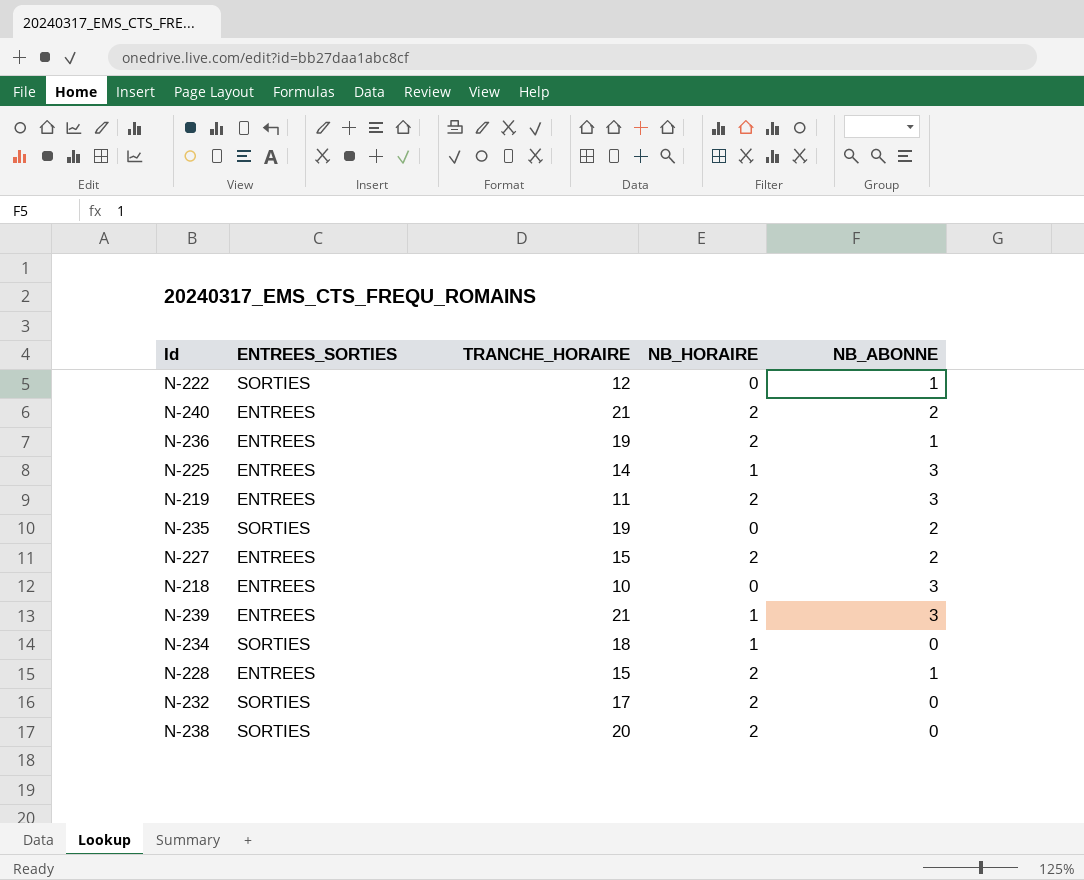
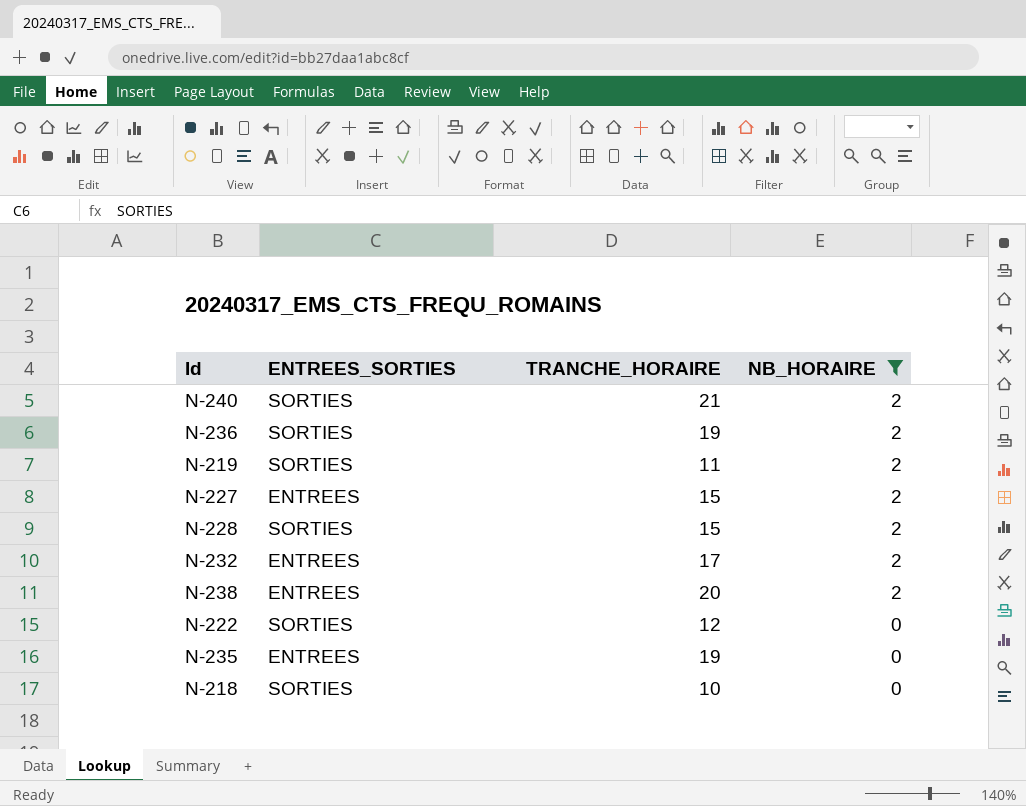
filter: none -> NB_HORAIRE != 1
row order: none -> NB_HORAIRE descending
column NB_ABONNE | position: 5 -> none
N-240 | ENTREES_SORTIES: ENTREES -> SORTIES
N-236 | ENTREES_SORTIES: ENTREES -> SORTIES
N-219 | ENTREES_SORTIES: ENTREES -> SORTIES
N-228 | ENTREES_SORTIES: ENTREES -> SORTIES
N-232 | ENTREES_SORTIES: SORTIES -> ENTREES
N-238 | ENTREES_SORTIES: SORTIES -> ENTREES
N-235 | ENTREES_SORTIES: SORTIES -> ENTREES
N-218 | ENTREES_SORTIES: ENTREES -> SORTIES

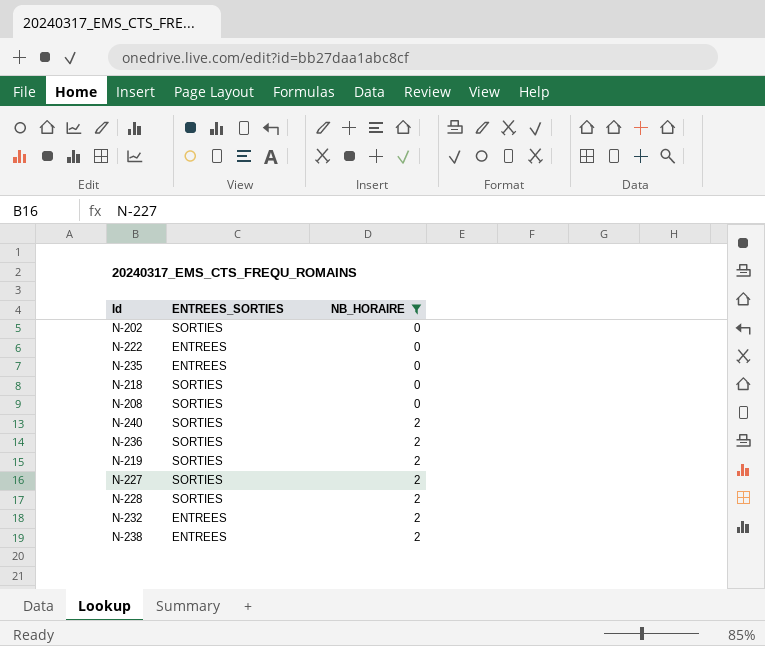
row order: NB_HORAIRE descending -> NB_HORAIRE ascending
column TRANCHE_HORAIRE | position: 3 -> none
row N-202: none -> SORTIES | 0
N-222 | ENTREES_SORTIES: SORTIES -> ENTREES
row N-208: none -> SORTIES | 0
N-227 | ENTREES_SORTIES: ENTREES -> SORTIES

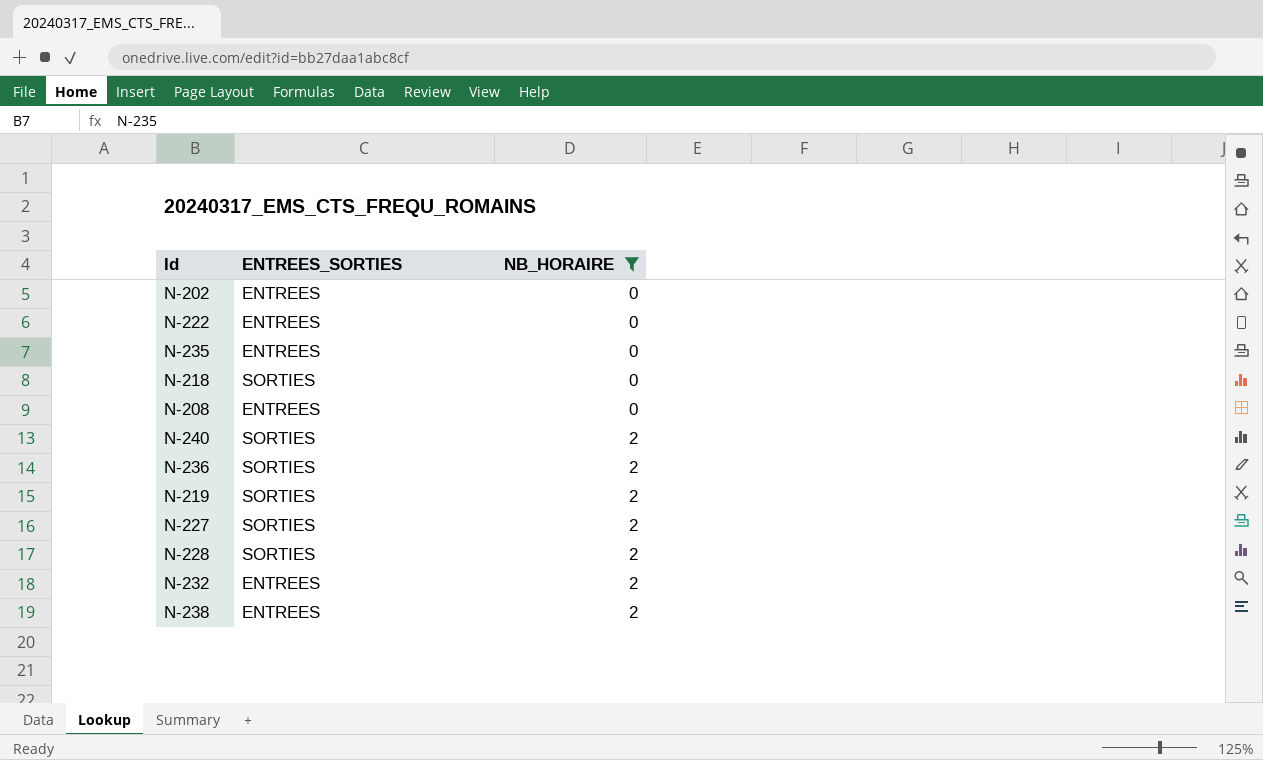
N-202 | ENTREES_SORTIES: SORTIES -> ENTREES
N-208 | ENTREES_SORTIES: SORTIES -> ENTREES

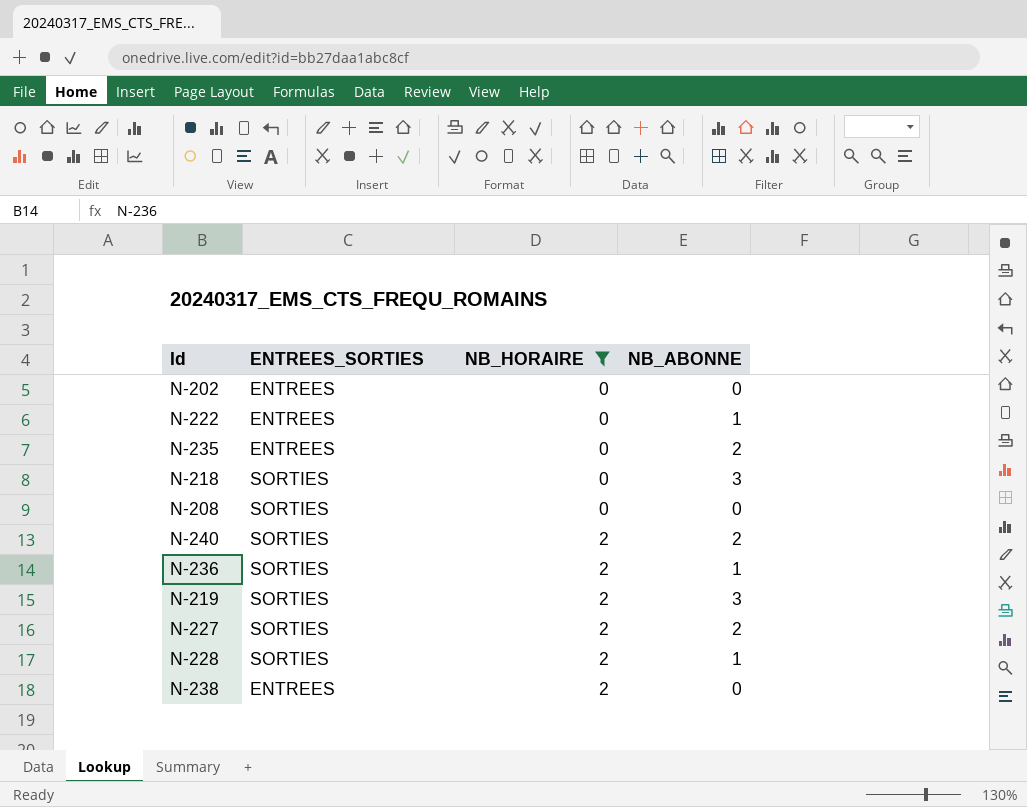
column NB_ABONNE | position: none -> 4
row N-232: ENTREES | 2 -> none
N-208 | ENTREES_SORTIES: ENTREES -> SORTIES

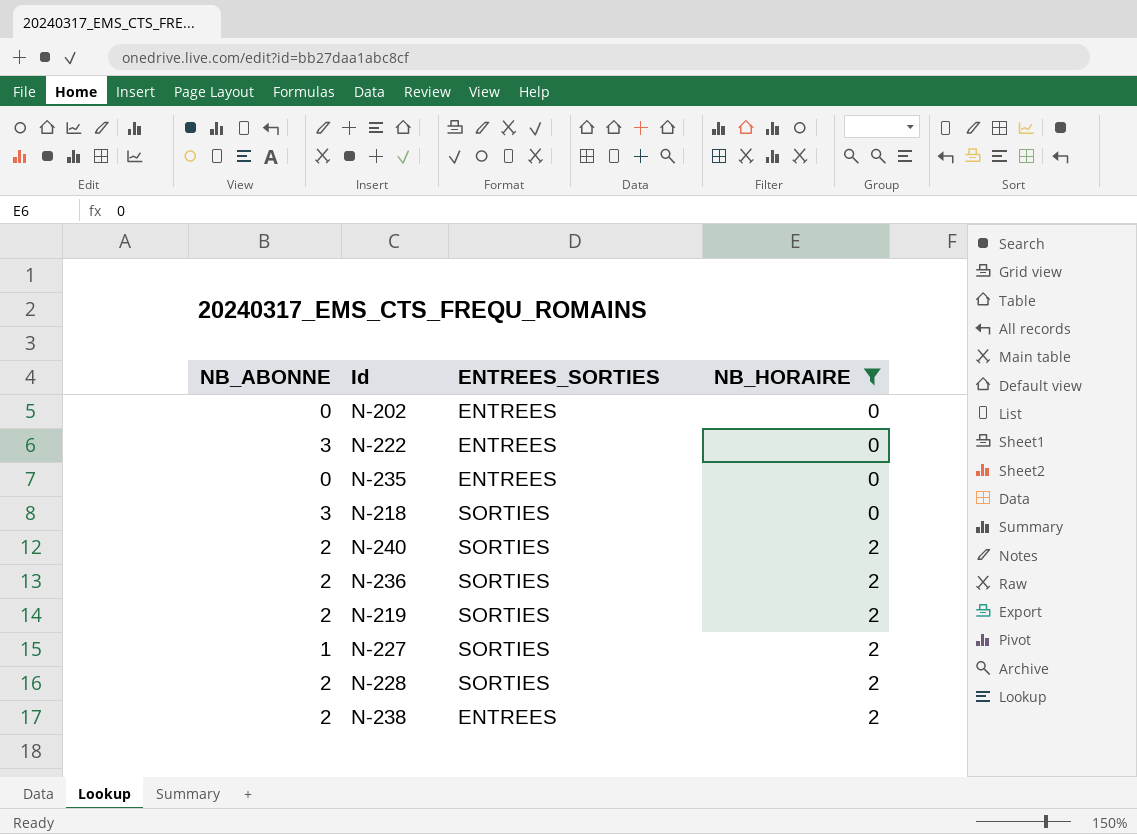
column NB_ABONNE | position: 4 -> 1
row N-208: SORTIES | 0 | 0 -> none
N-222 | NB_ABONNE: 1 -> 3
N-235 | NB_ABONNE: 2 -> 0
N-236 | NB_ABONNE: 1 -> 2
N-219 | NB_ABONNE: 3 -> 2
N-227 | NB_ABONNE: 2 -> 1
N-228 | NB_ABONNE: 1 -> 2
N-238 | NB_ABONNE: 0 -> 2

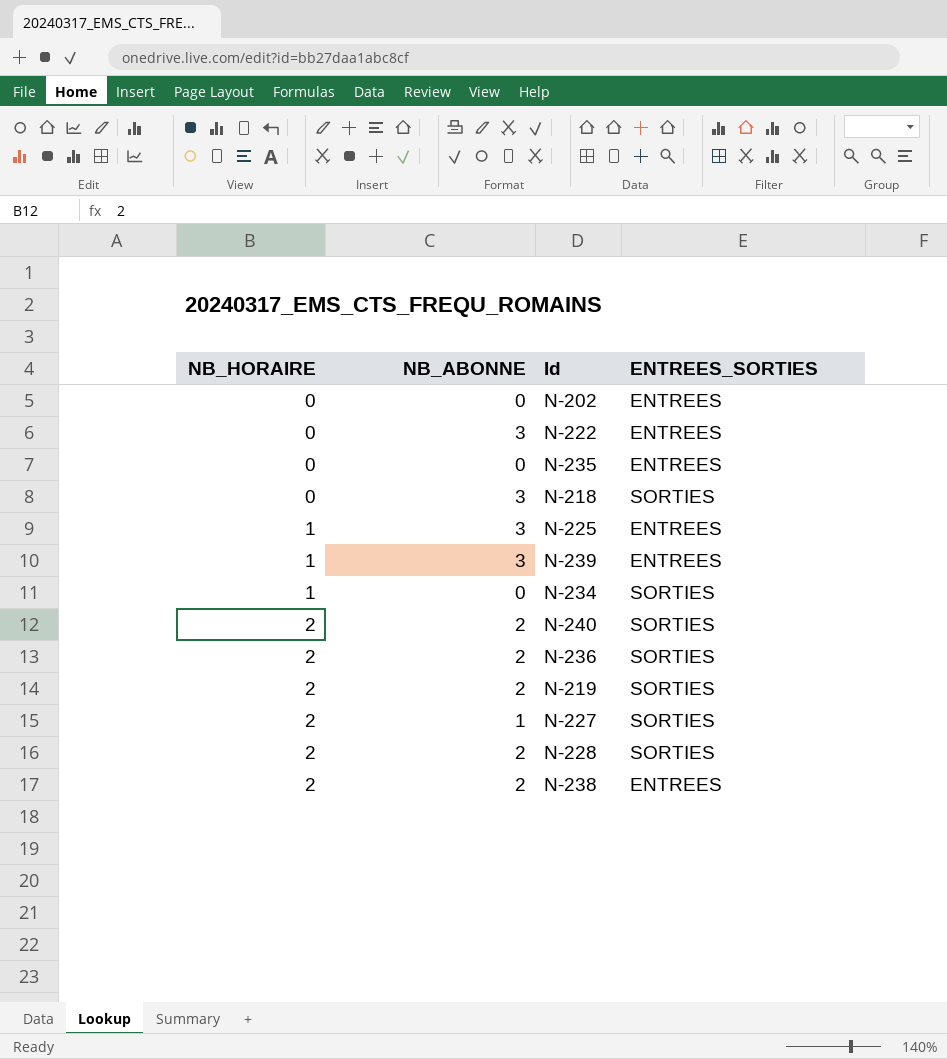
filter: NB_HORAIRE != 1 -> none
column NB_HORAIRE | position: 4 -> 1

